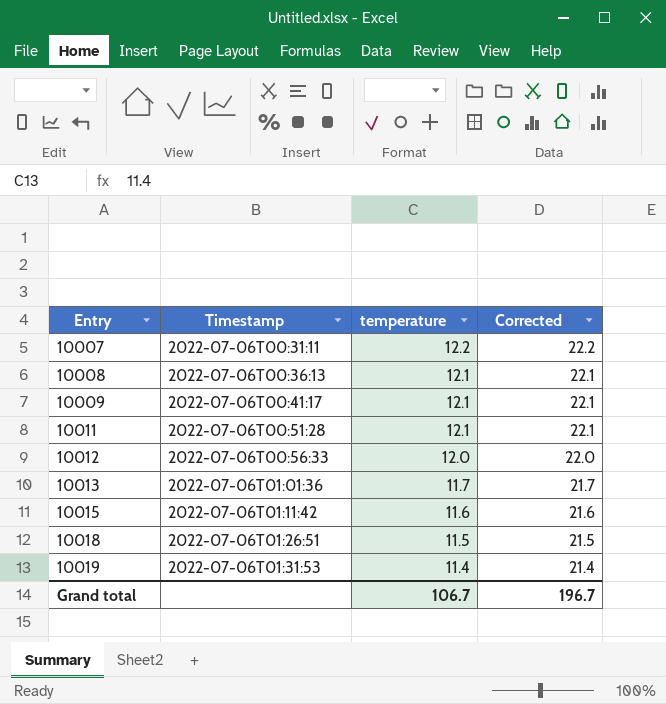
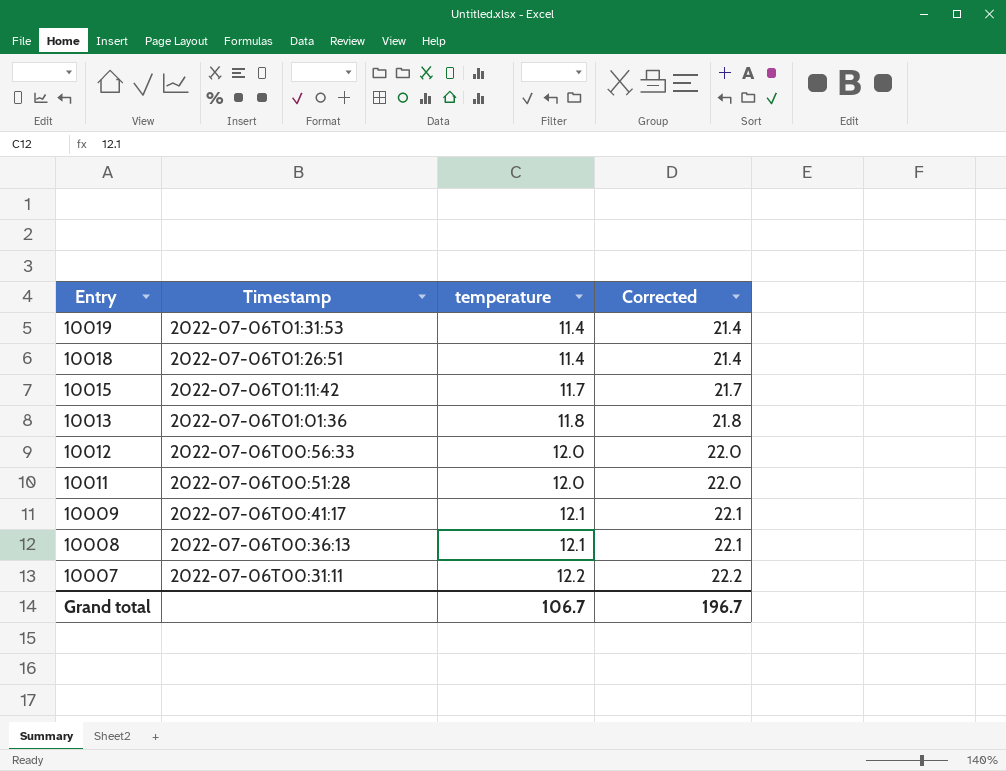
row order: Entry ascending -> Entry descending
10018 | temperature: 11.5 -> 11.4
10018 | Corrected: 21.5 -> 21.4
10015 | temperature: 11.6 -> 11.7
10015 | Corrected: 21.6 -> 21.7
10013 | temperature: 11.7 -> 11.8
10013 | Corrected: 21.7 -> 21.8
10011 | temperature: 12.1 -> 12.0
10011 | Corrected: 22.1 -> 22.0

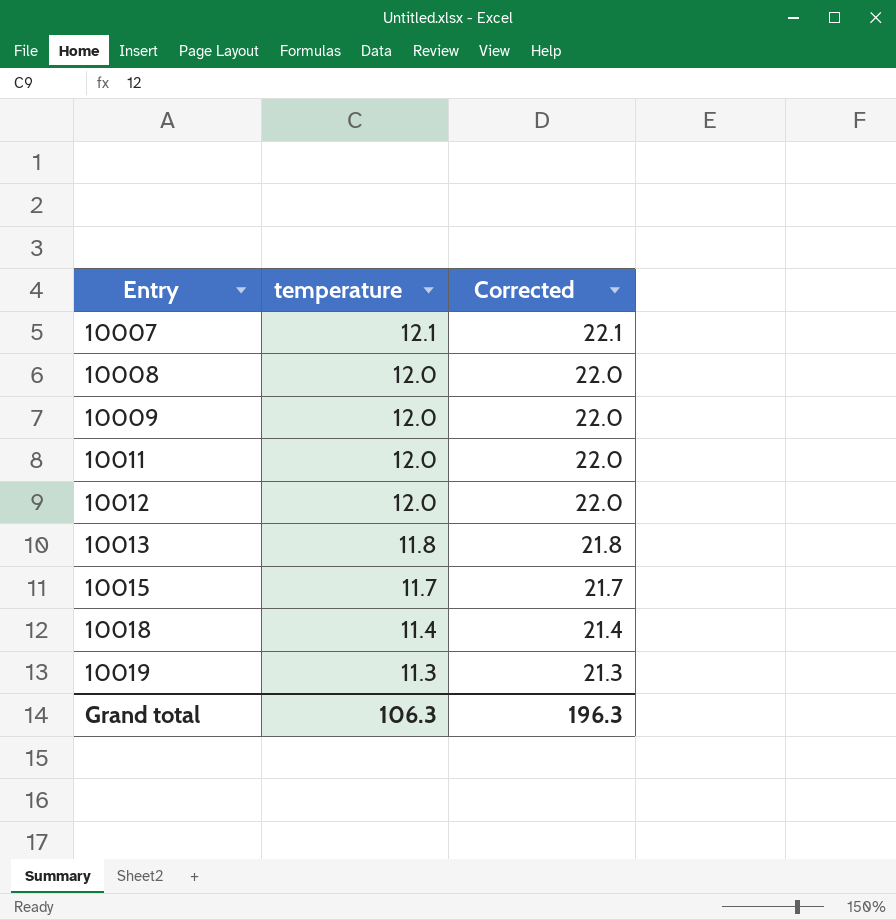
row order: Entry descending -> Entry ascending
column Timestamp | position: 2 -> none
10007 | temperature: 12.2 -> 12.1
10007 | Corrected: 22.2 -> 22.1
10008 | temperature: 12.1 -> 12.0
10008 | Corrected: 22.1 -> 22.0
10009 | temperature: 12.1 -> 12.0
10009 | Corrected: 22.1 -> 22.0
10019 | temperature: 11.4 -> 11.3
10019 | Corrected: 21.4 -> 21.3
Grand total | temperature: 106.7 -> 106.3
Grand total | Corrected: 196.7 -> 196.3

